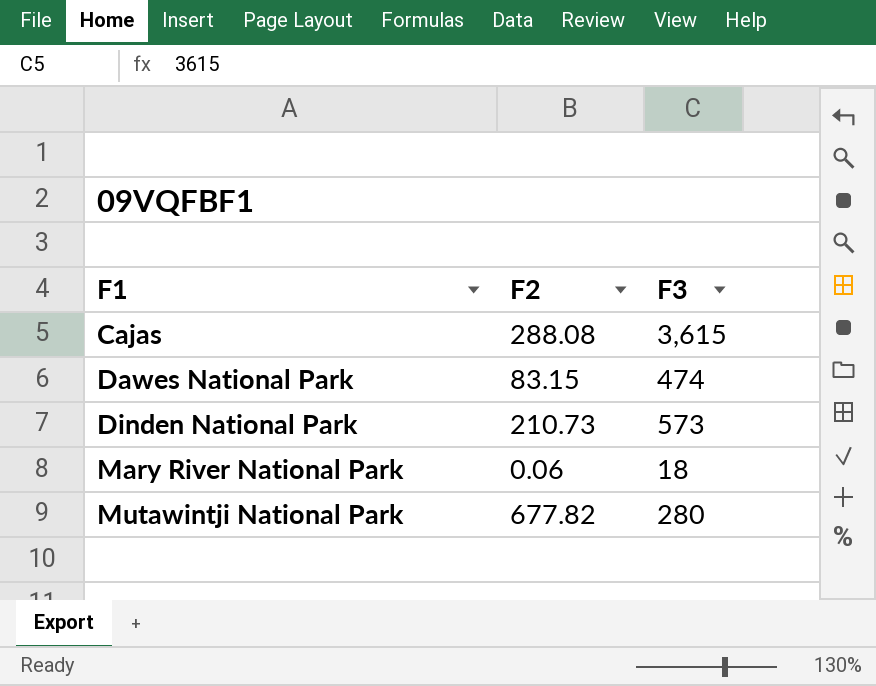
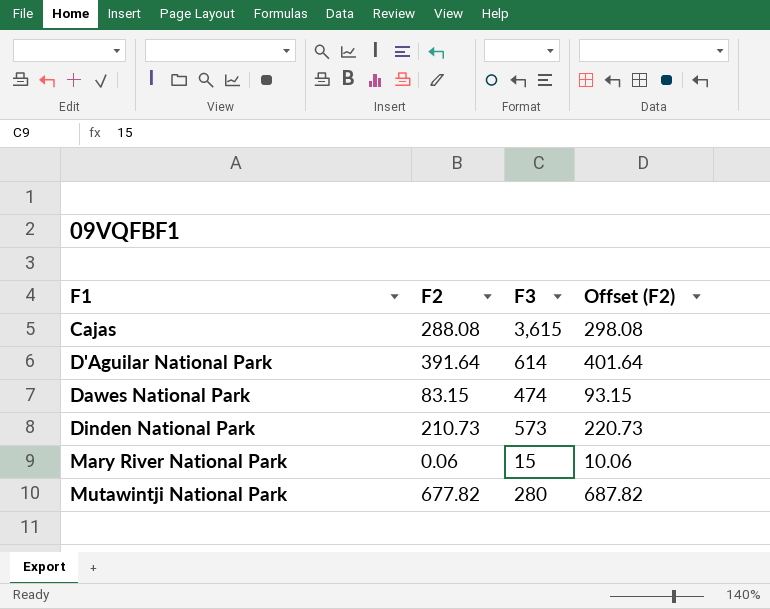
column Offset (F2) | formula: none -> [F2] + 10
row D'Aguilar National Park: none -> 391.64 | 614 | 401.64
Mary River National Park | F3: 18 -> 15

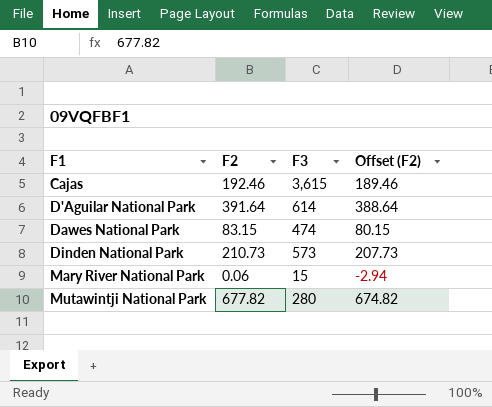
column Offset (F2) | formula: [F2] + 10 -> [F2] - 3
Cajas | F2: 288.08 -> 192.46

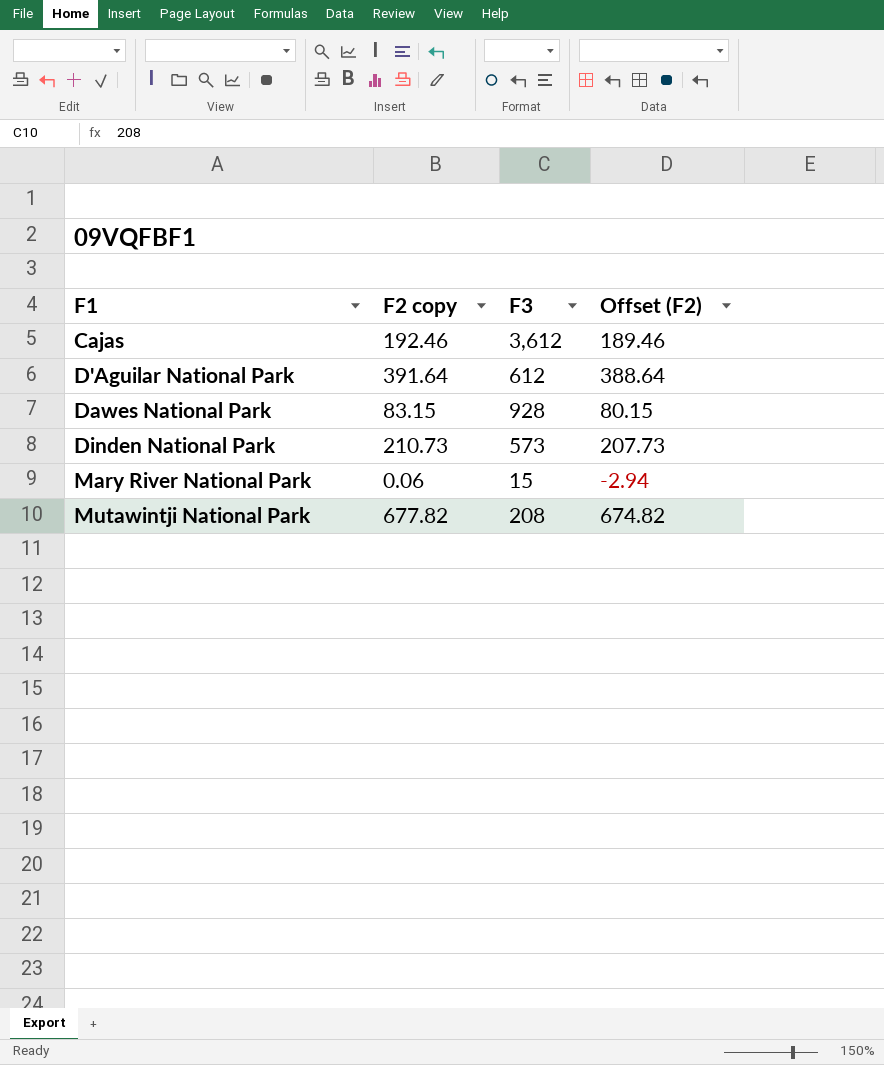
column name: F2 -> F2 copy
Cajas | F3: 3,615 -> 3,612
D'Aguilar National Park | F3: 614 -> 612
Dawes National Park | F3: 474 -> 928
Mutawintji National Park | F3: 280 -> 208

